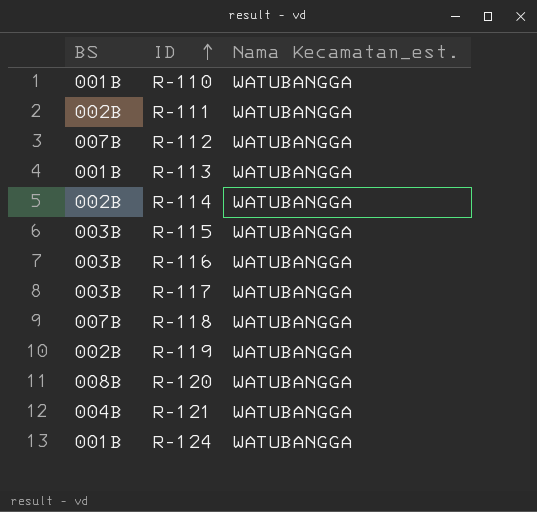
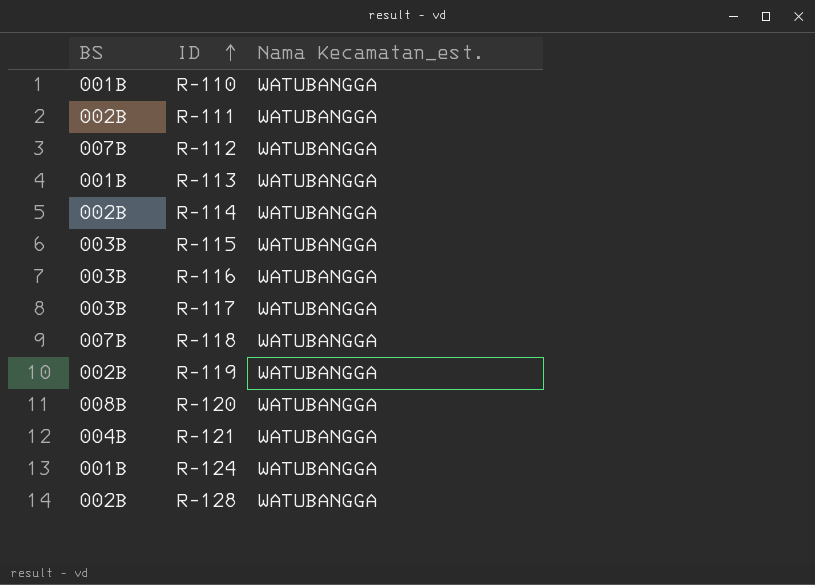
row R-128: none -> 002B | WATUBANGGA

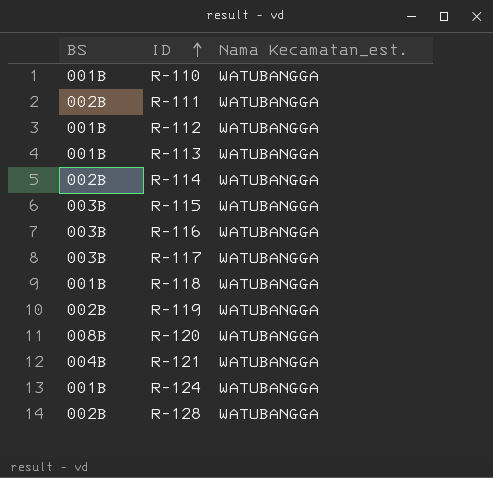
R-112 | BS: 007B -> 001B
R-118 | BS: 007B -> 001B

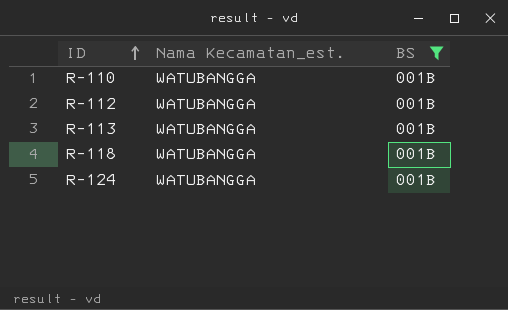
filter: none -> BS = 001B
column BS | position: 1 -> 3

